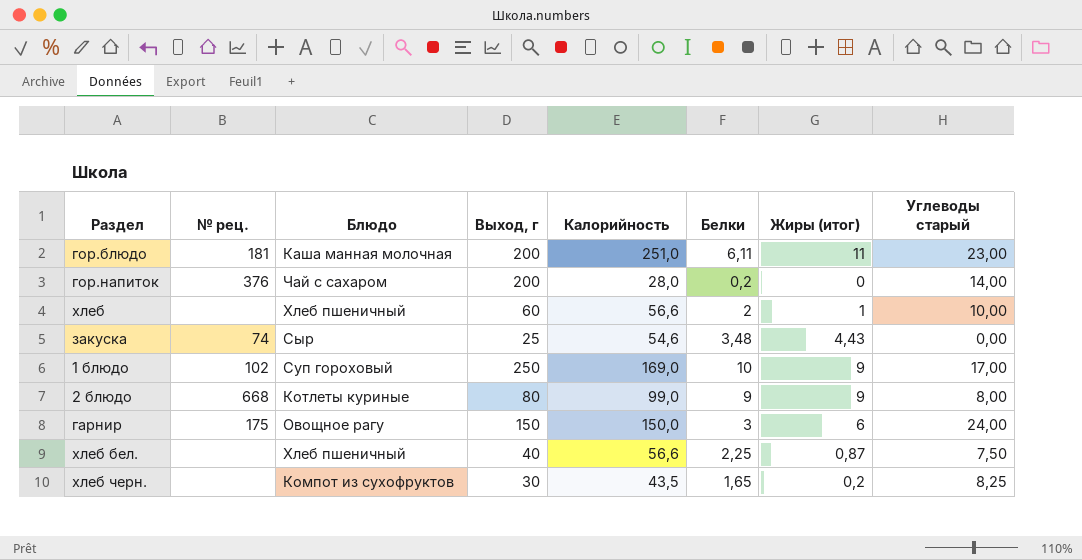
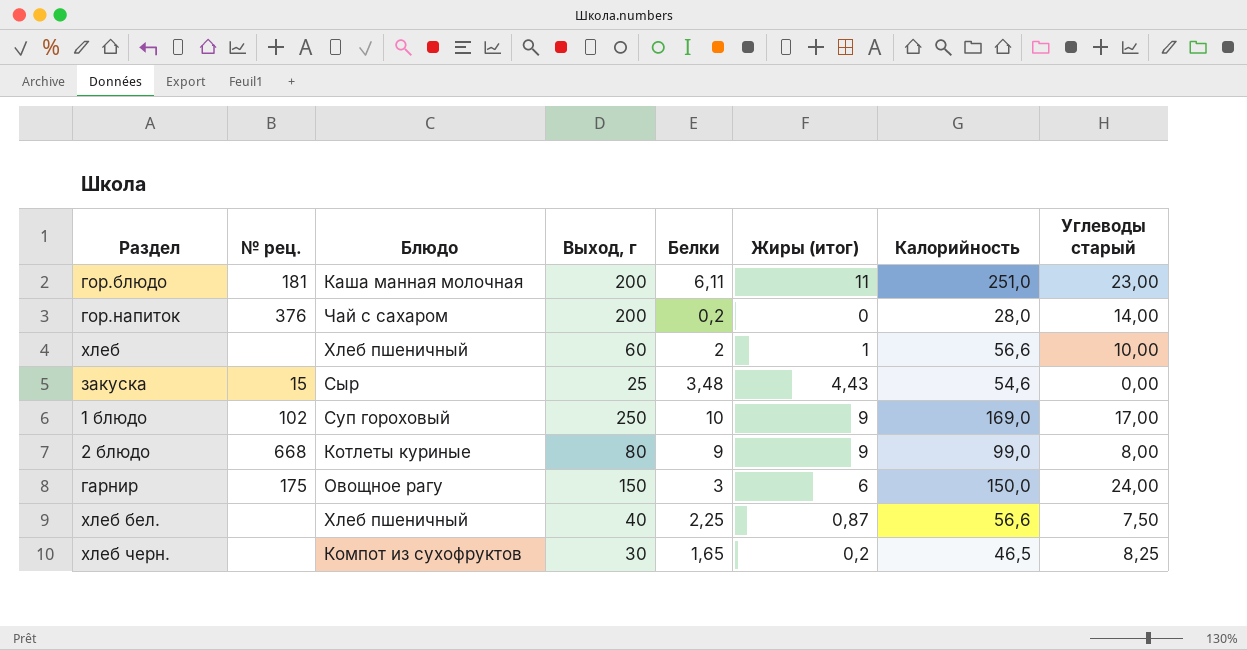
column Калорийность | position: 5 -> 7
закуска | № рец.: 74 -> 15
хлеб черн. | Калорийность: 43,5 -> 46,5

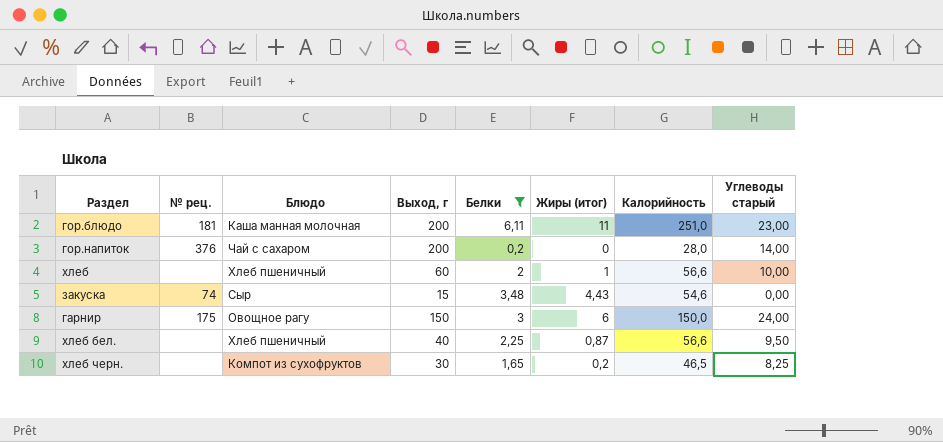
filter: none -> Белки <= 6,11
закуска | № рец.: 15 -> 74
закуска | Выход, г: 25 -> 15
хлеб бел. | Углеводы старый: 7,50 -> 9,50

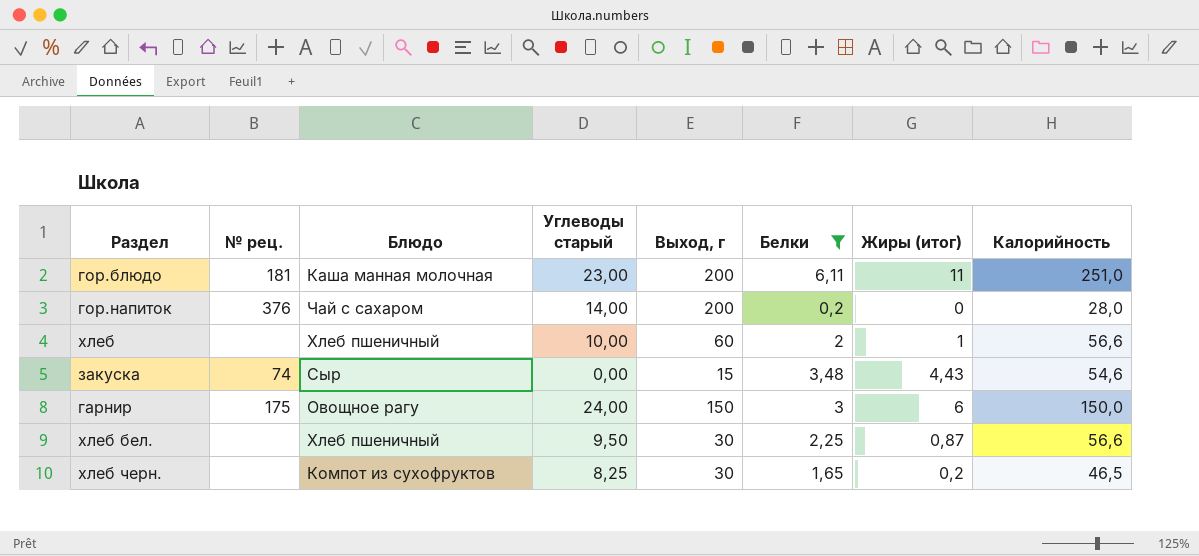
column Углеводы старый | position: 8 -> 4
хлеб бел. | Выход, г: 40 -> 30

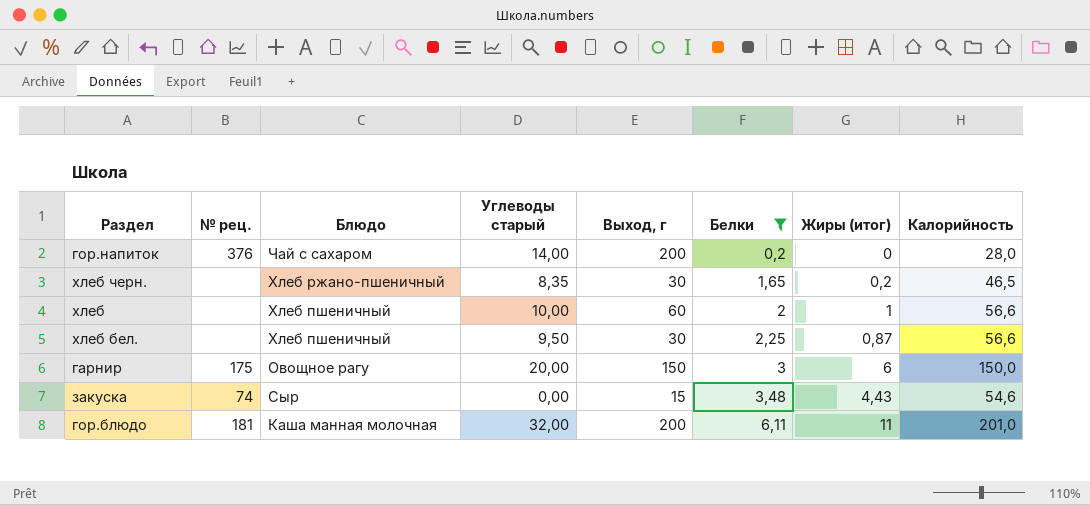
row order: none -> Белки ascending
хлеб черн. | Блюдо: Компот из сухофруктов -> Хлеб ржано-пшеничный
хлеб черн. | Углеводы старый: 8,25 -> 8,35
гарнир | Углеводы старый: 24,00 -> 20,00
гор.блюдо | Углеводы старый: 23,00 -> 32,00
гор.блюдо | Калорийность: 251,0 -> 201,0

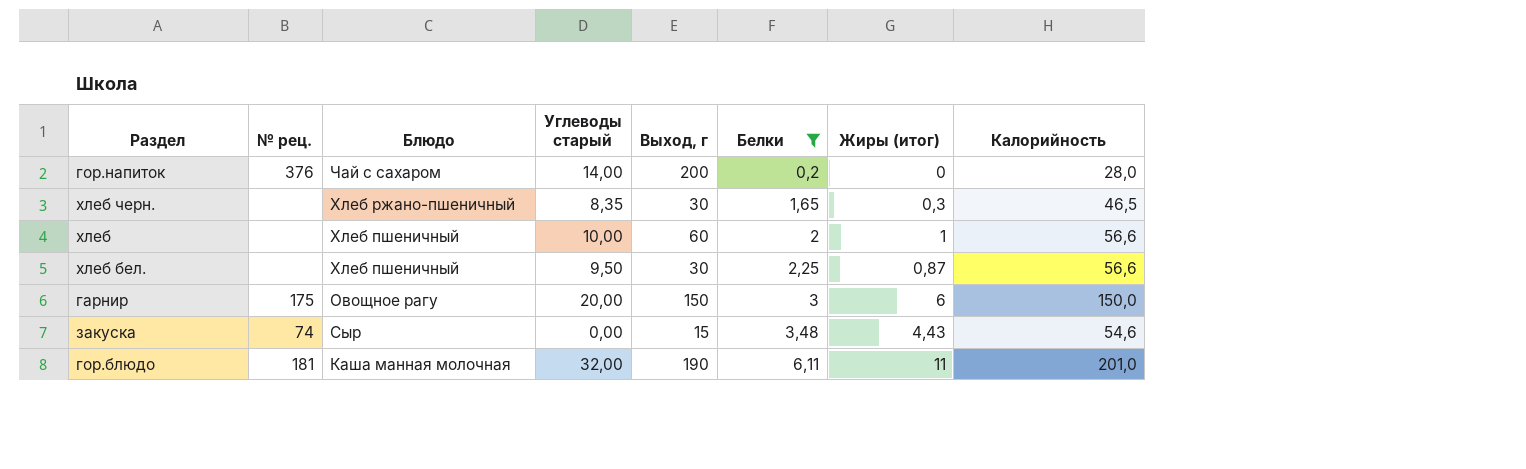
хлеб черн. | Жиры (итог): 0,2 -> 0,3
гор.блюдо | Выход, г: 200 -> 190

